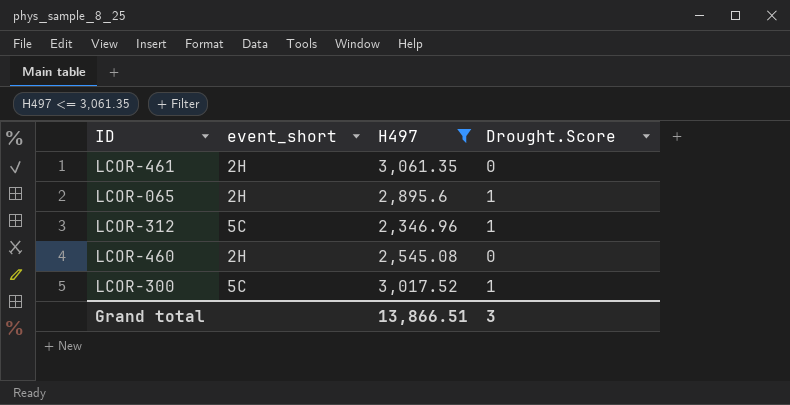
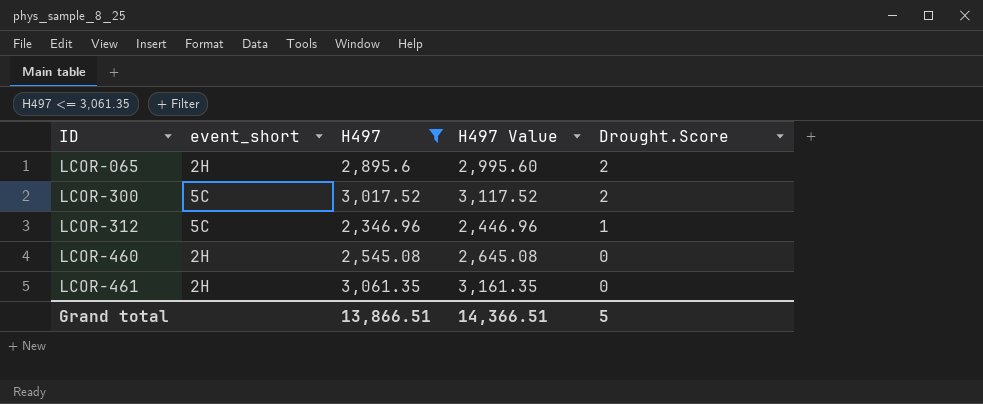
row order: none -> ID ascending
column H497 Value | formula: none -> [H497] + 100
LCOR-065 | Drought.Score: 1 -> 2
LCOR-300 | Drought.Score: 1 -> 2
Grand total | Drought.Score: 3 -> 5

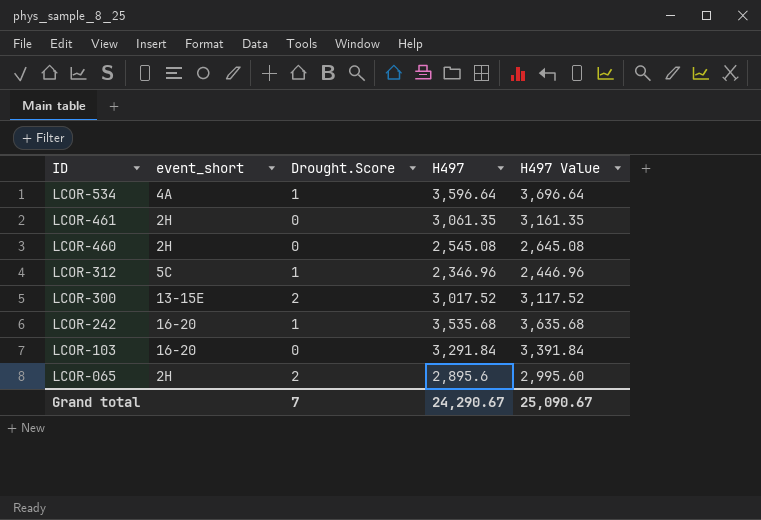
filter: H497 <= 3,061.35 -> none
row order: ID ascending -> ID descending
column Drought.Score | position: 5 -> 3
LCOR-300 | event_short: 5C -> 13-15E
Grand total | Drought.Score: 5 -> 7
Grand total | H497: 13,866.51 -> 24,290.67
Grand total | H497 Value: 14,366.51 -> 25,090.67

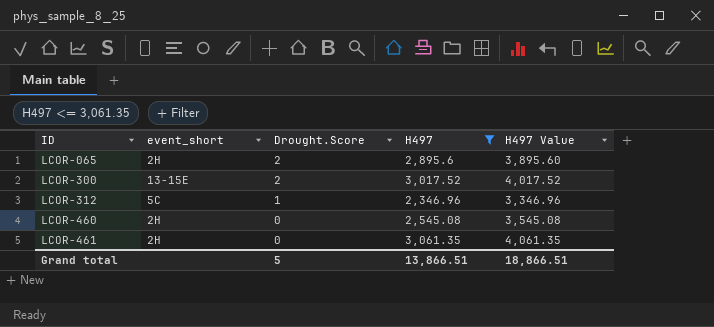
filter: none -> H497 <= 3,061.35
row order: ID descending -> ID ascending
column H497 Value | formula: [H497] + 100 -> [H497] + 1000
Grand total | Drought.Score: 7 -> 5
Grand total | H497: 24,290.67 -> 13,866.51
Grand total | H497 Value: 25,090.67 -> 18,866.51

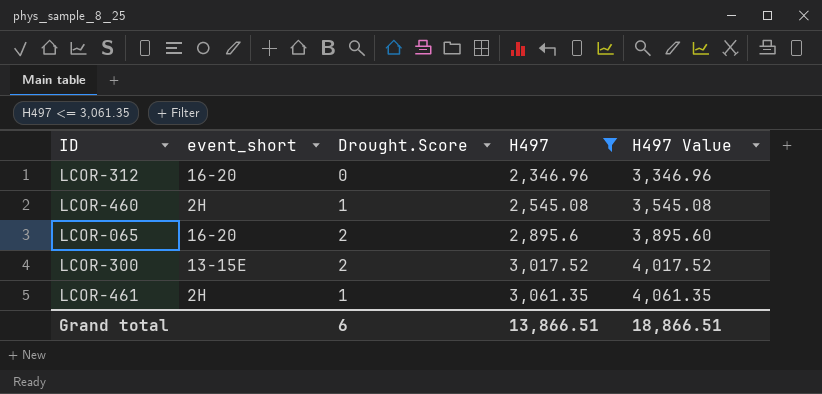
row order: ID ascending -> H497 ascending
LCOR-312 | event_short: 5C -> 16-20
LCOR-312 | Drought.Score: 1 -> 0
LCOR-460 | Drought.Score: 0 -> 1
LCOR-065 | event_short: 2H -> 16-20
LCOR-461 | Drought.Score: 0 -> 1
Grand total | Drought.Score: 5 -> 6

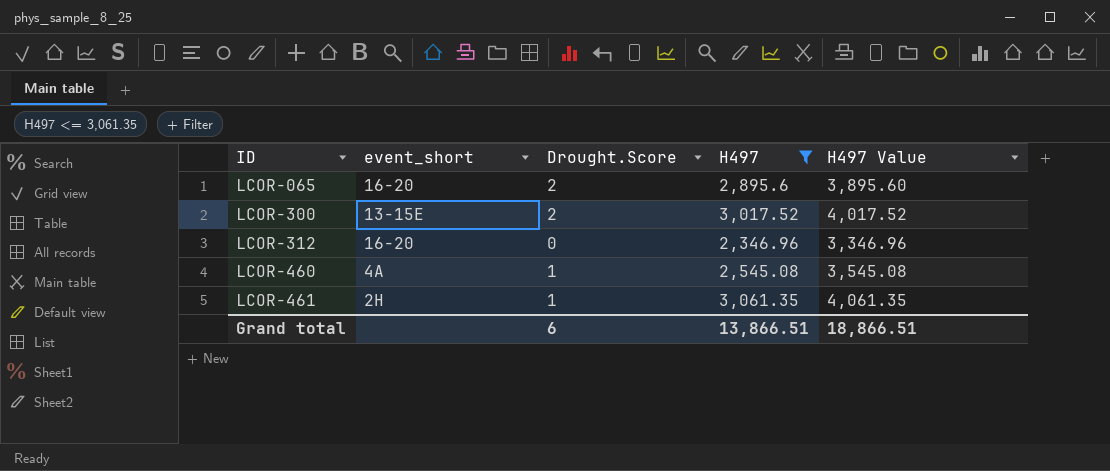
row order: H497 ascending -> ID ascending
LCOR-460 | event_short: 2H -> 4A

